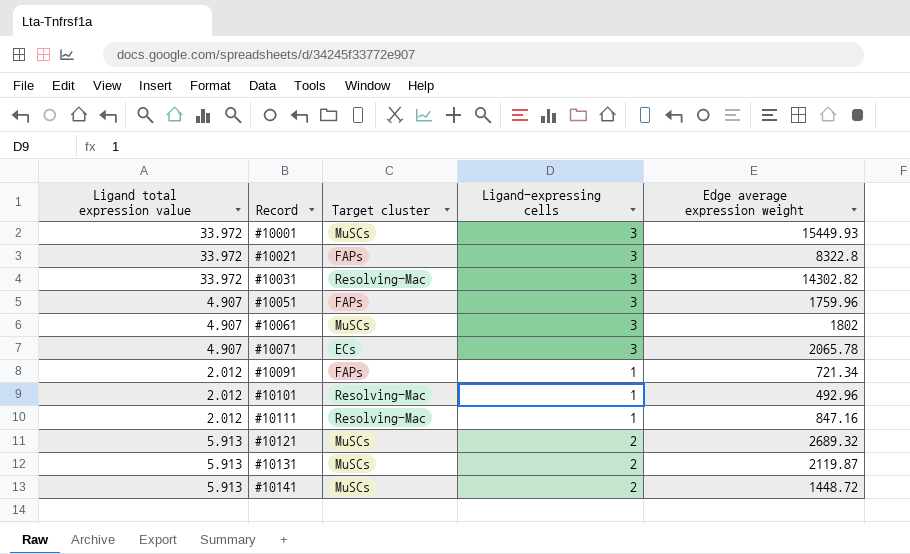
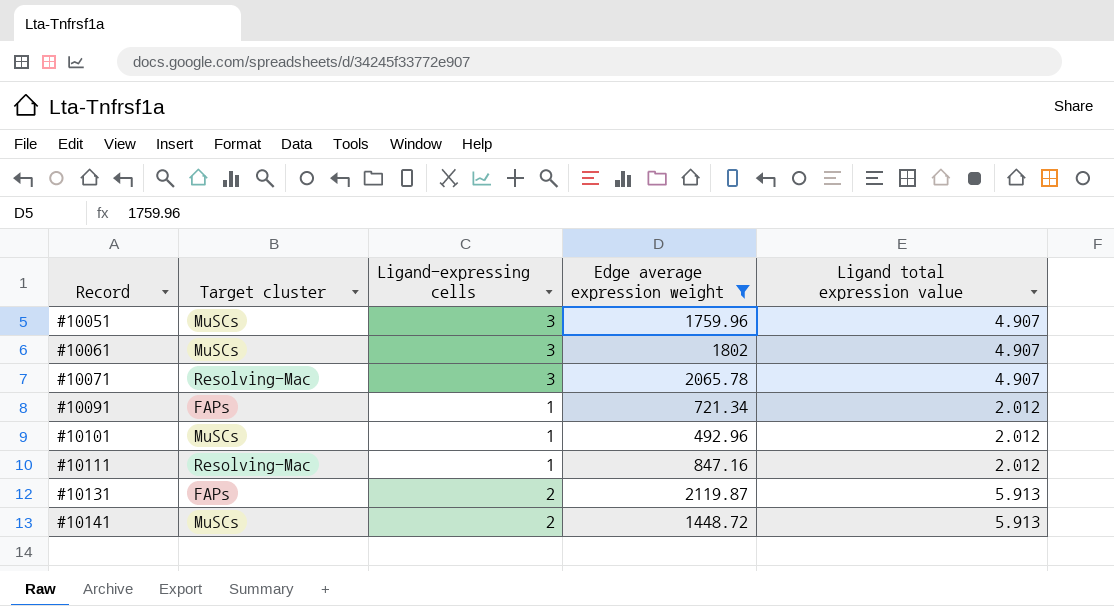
filter: none -> Edge average expression weight <= 2119.87
column Ligand total expression value | position: 1 -> 5
#10051 | Target cluster: FAPs -> MuSCs
#10071 | Target cluster: ECs -> Resolving-Mac
#10101 | Target cluster: Resolving-Mac -> MuSCs
#10131 | Target cluster: MuSCs -> FAPs

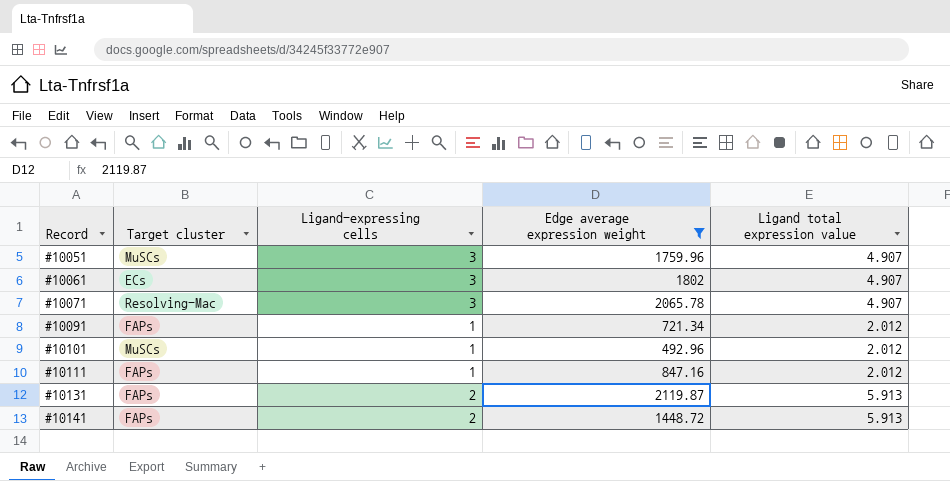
#10061 | Target cluster: MuSCs -> ECs
#10111 | Target cluster: Resolving-Mac -> FAPs
#10141 | Target cluster: MuSCs -> FAPs

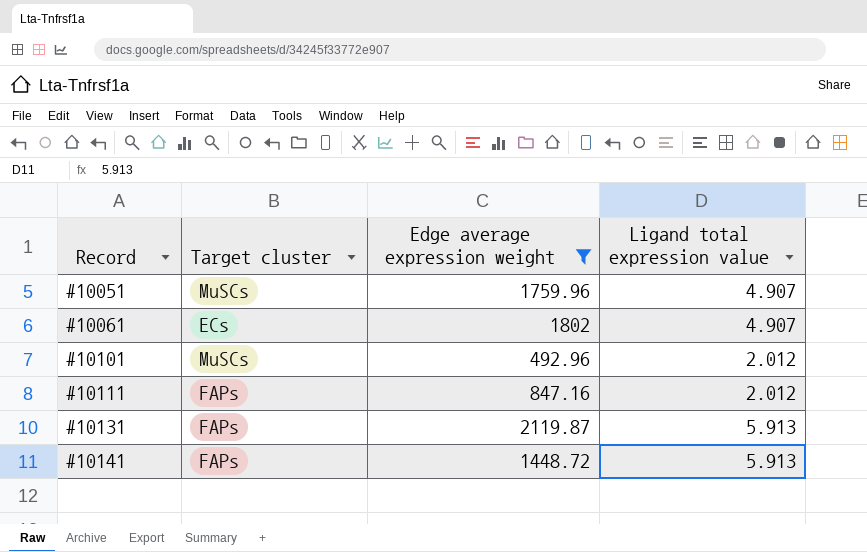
column Ligand-expressing cells | position: 3 -> none
row #10071: Resolving-Mac | 3 | 2065.78 | 4.907 -> none
row #10091: FAPs | 1 | 721.34 | 2.012 -> none

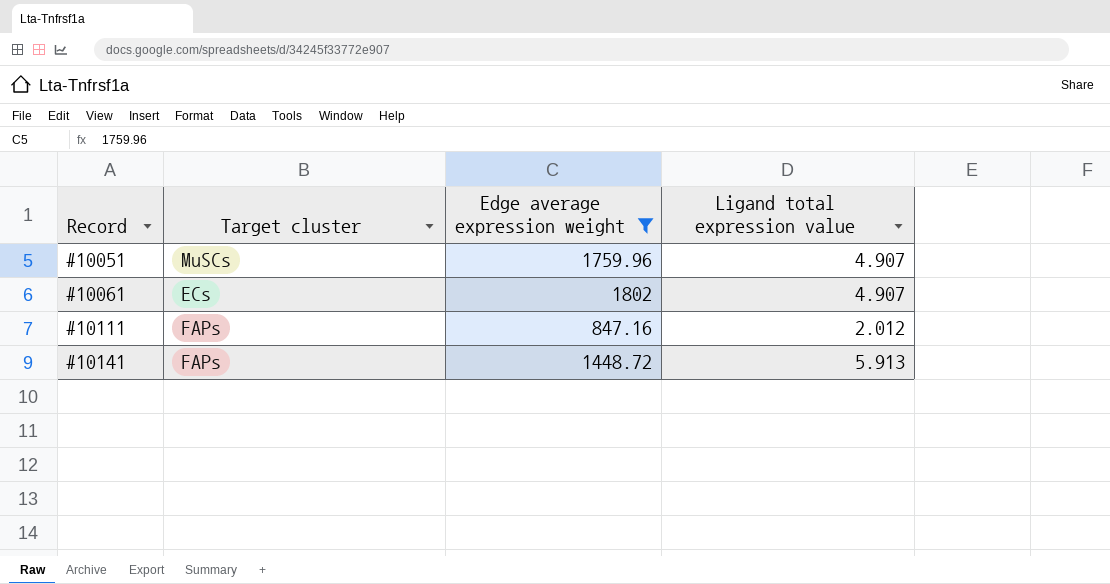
row #10101: MuSCs | 492.96 | 2.012 -> none
row #10131: FAPs | 2119.87 | 5.913 -> none

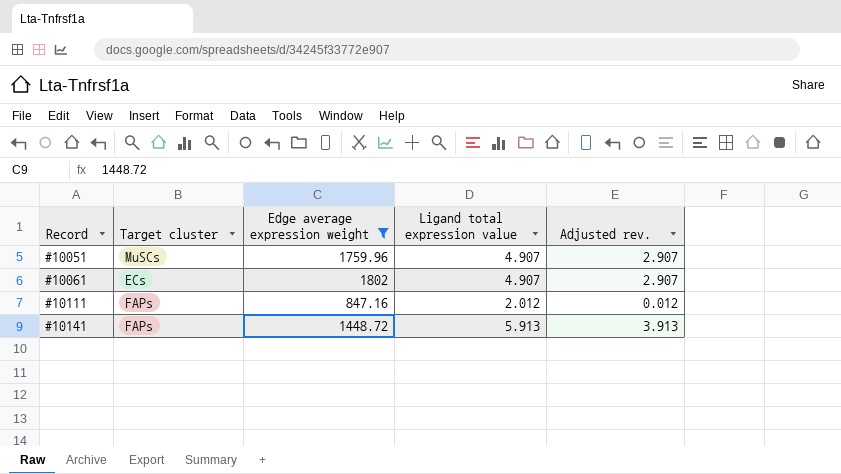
column Adjusted rev. | formula: none -> [Ligand total expression value] - 2

